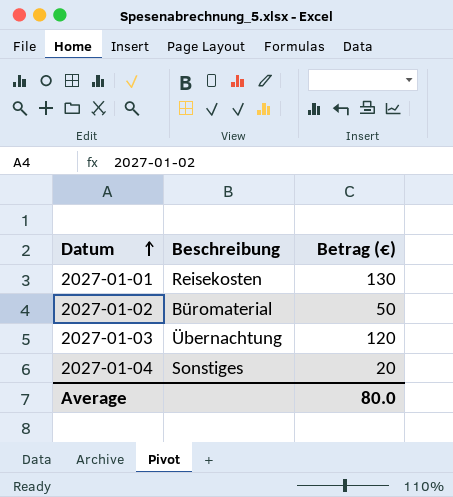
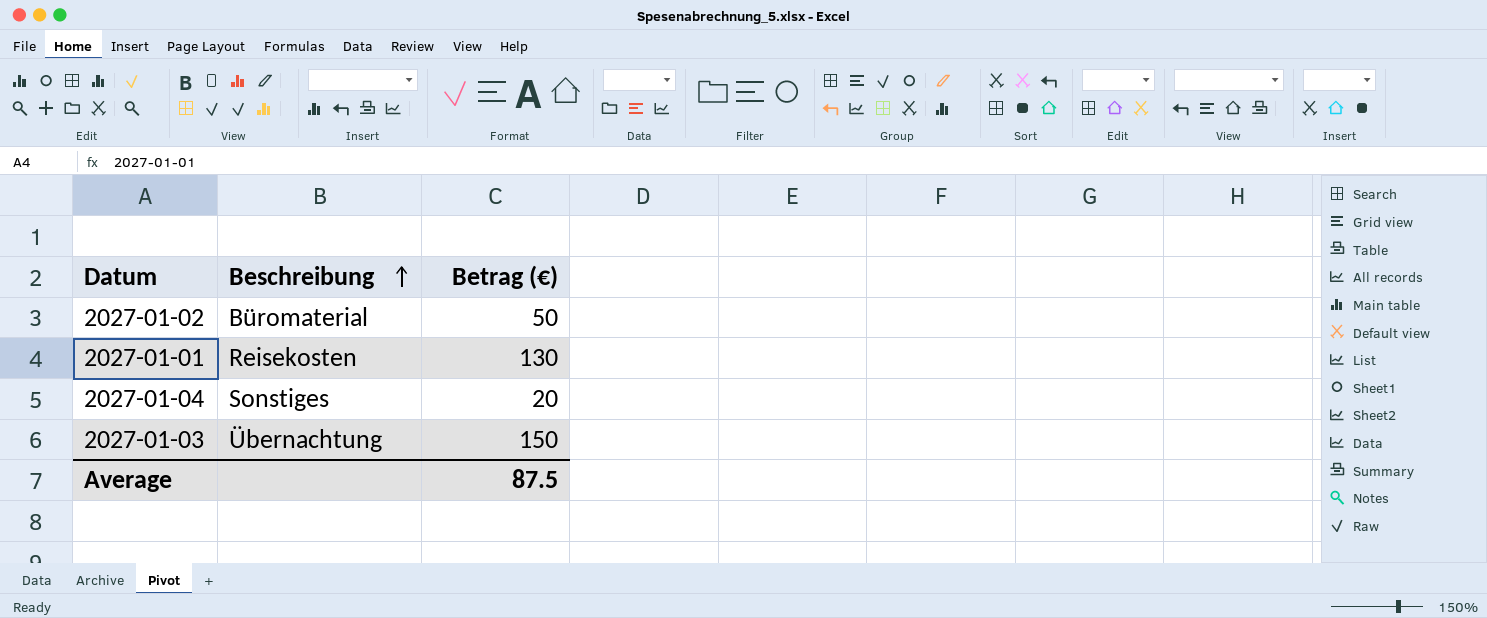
row order: Datum ascending -> Beschreibung ascending
2027-01-03 | Betrag (€): 120 -> 150
Average | Betrag (€): 80.0 -> 87.5

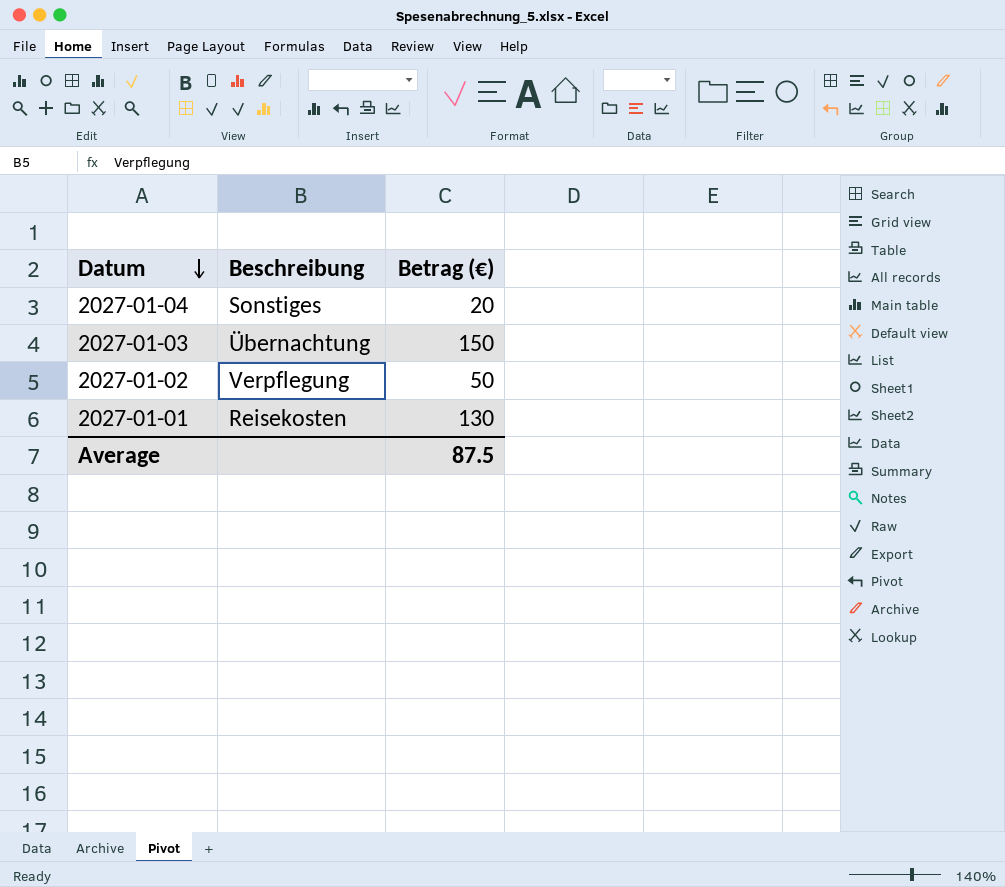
row order: Beschreibung ascending -> Datum descending
2027-01-02 | Beschreibung: Büromaterial -> Verpflegung

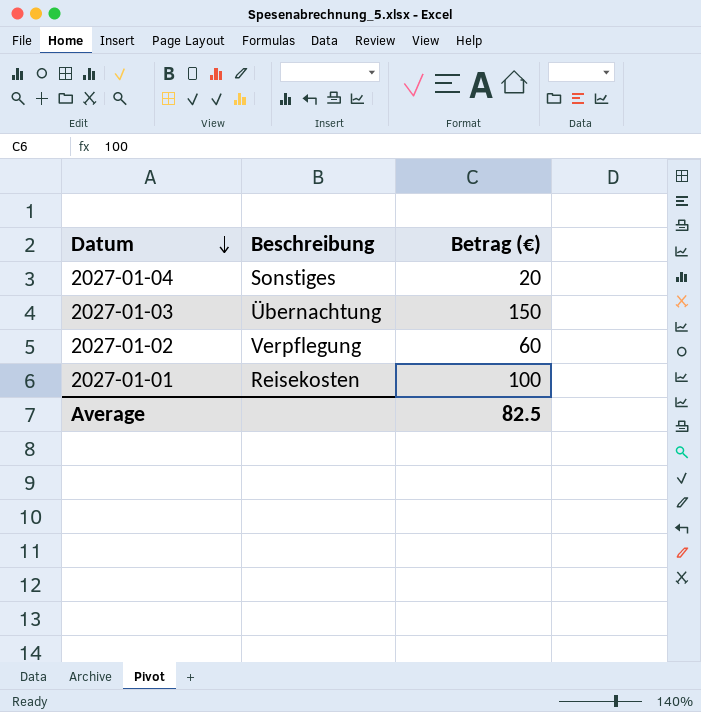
2027-01-02 | Betrag (€): 50 -> 60
2027-01-01 | Betrag (€): 130 -> 100
Average | Betrag (€): 87.5 -> 82.5

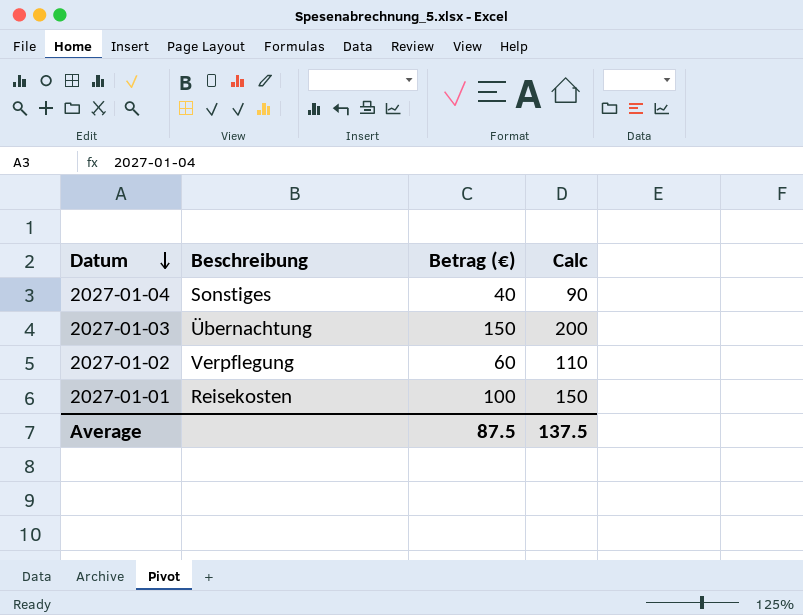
column Calc | formula: none -> [Betrag (€)] + 50
2027-01-04 | Betrag (€): 20 -> 40
Average | Betrag (€): 82.5 -> 87.5

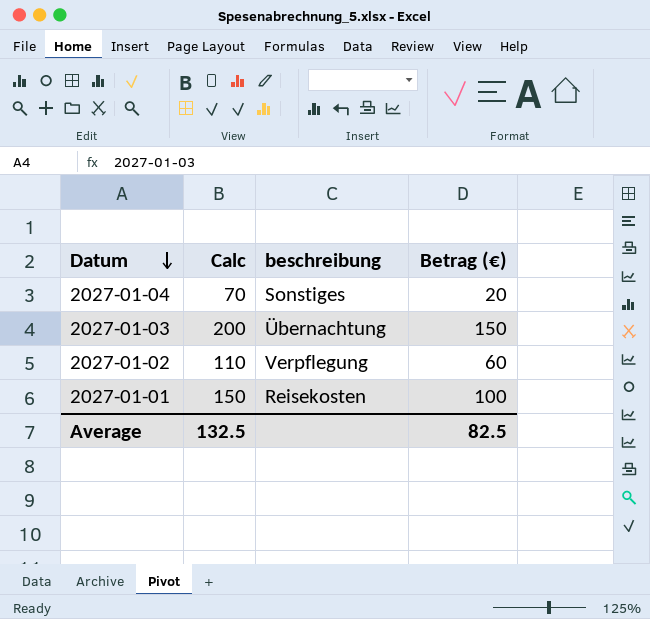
column Calc | position: 4 -> 2
column name: Beschreibung -> beschreibung
2027-01-04 | Calc: 90 -> 70
2027-01-04 | Betrag (€): 40 -> 20
Average | Calc: 137.5 -> 132.5
Average | Betrag (€): 87.5 -> 82.5

